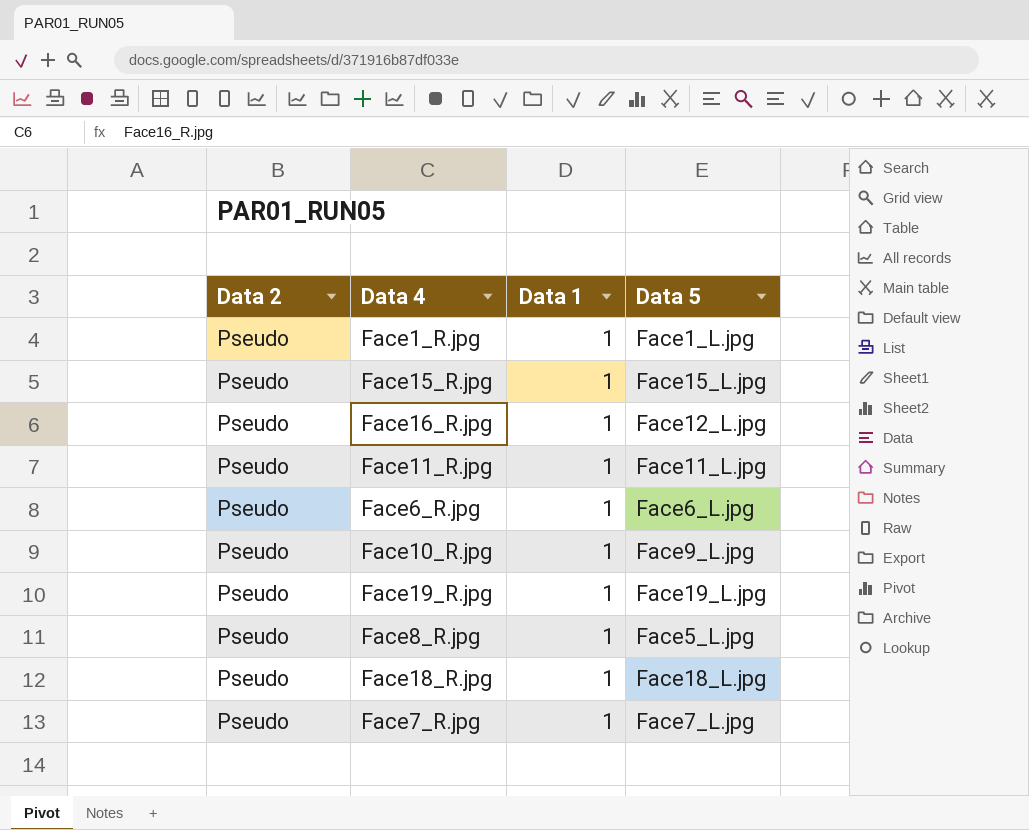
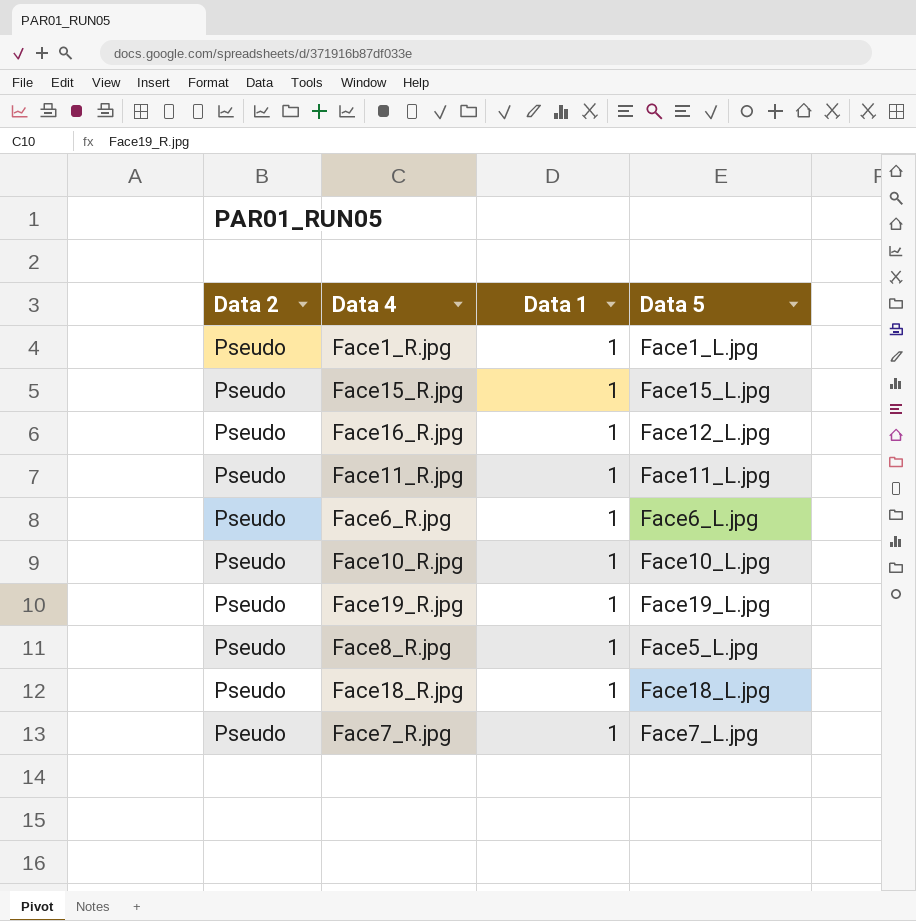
Face10_R.jpg | Data 5: Face9_L.jpg -> Face10_L.jpg

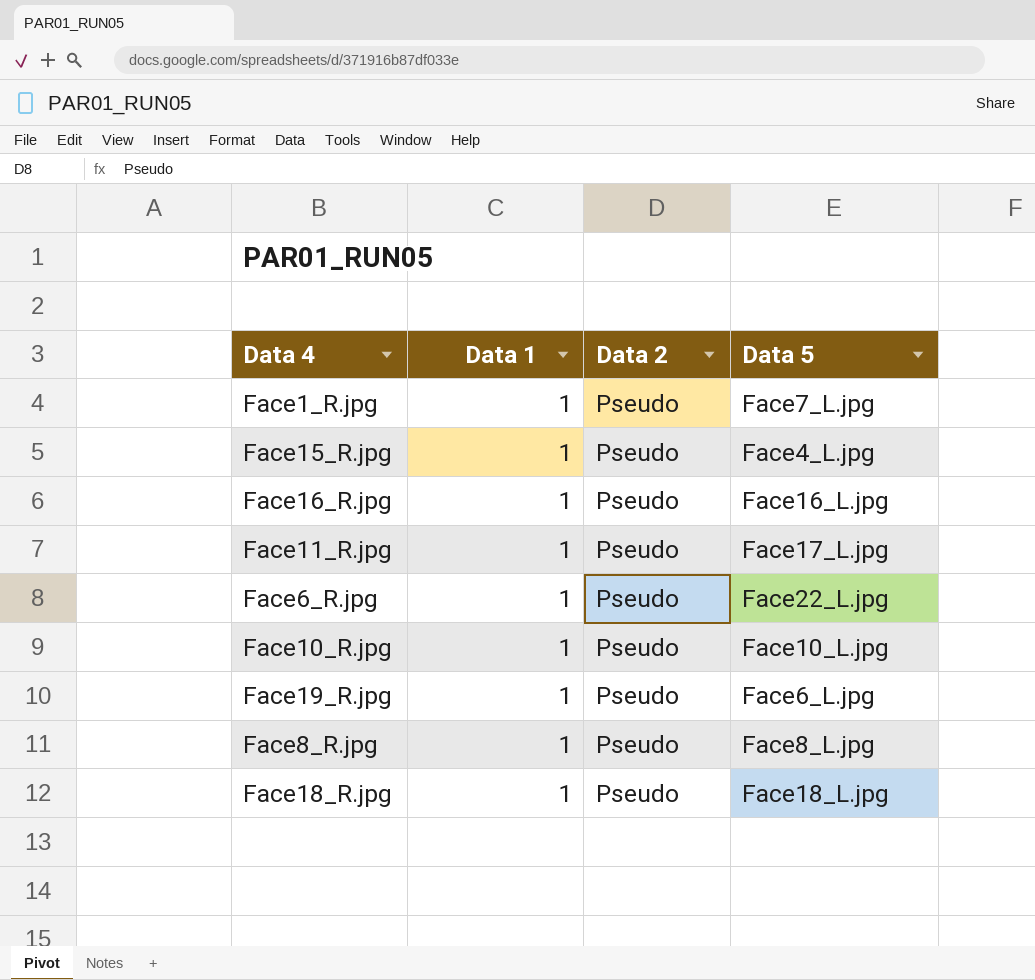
column Data 2 | position: 1 -> 3
row Face7_R.jpg: Pseudo | 1 | Face7_L.jpg -> none
Face1_R.jpg | Data 5: Face1_L.jpg -> Face7_L.jpg
Face15_R.jpg | Data 5: Face15_L.jpg -> Face4_L.jpg
Face16_R.jpg | Data 5: Face12_L.jpg -> Face16_L.jpg
Face11_R.jpg | Data 5: Face11_L.jpg -> Face17_L.jpg
Face6_R.jpg | Data 5: Face6_L.jpg -> Face22_L.jpg
Face19_R.jpg | Data 5: Face19_L.jpg -> Face6_L.jpg
Face8_R.jpg | Data 5: Face5_L.jpg -> Face8_L.jpg

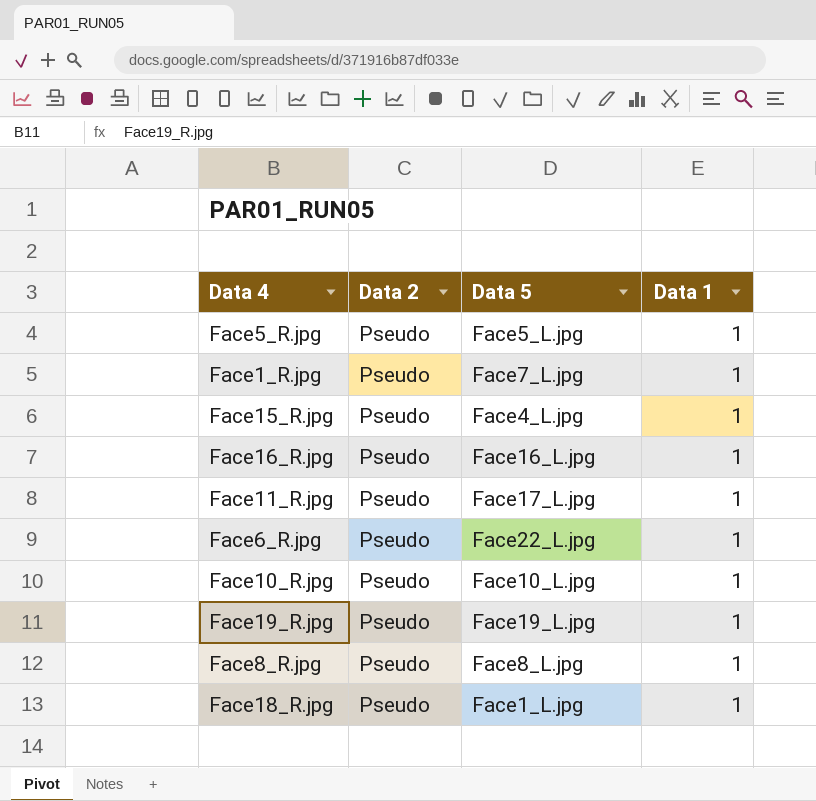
column Data 1 | position: 2 -> 4
row Face5_R.jpg: none -> Pseudo | Face5_L.jpg | 1
Face19_R.jpg | Data 5: Face6_L.jpg -> Face19_L.jpg
Face18_R.jpg | Data 5: Face18_L.jpg -> Face1_L.jpg

